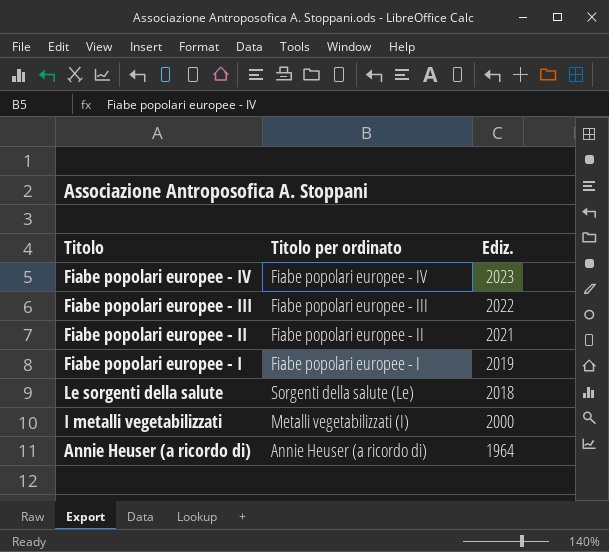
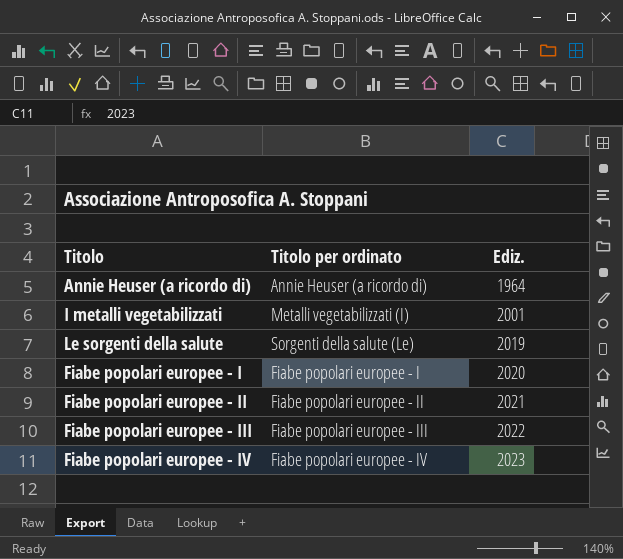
row order: Ediz. descending -> Ediz. ascending
I metalli vegetabilizzati | Ediz.: 2000 -> 2001
Le sorgenti della salute | Ediz.: 2018 -> 2019
Fiabe popolari europee - I | Ediz.: 2019 -> 2020

